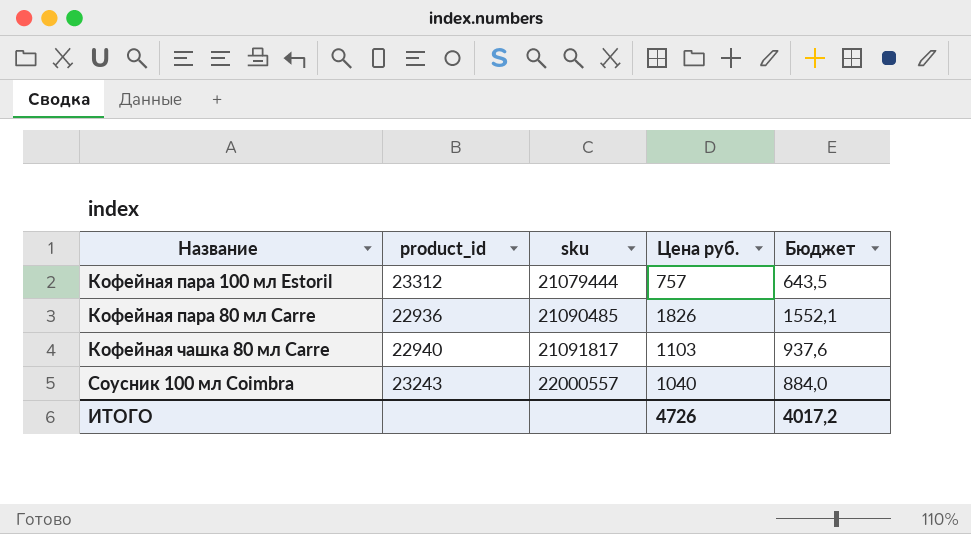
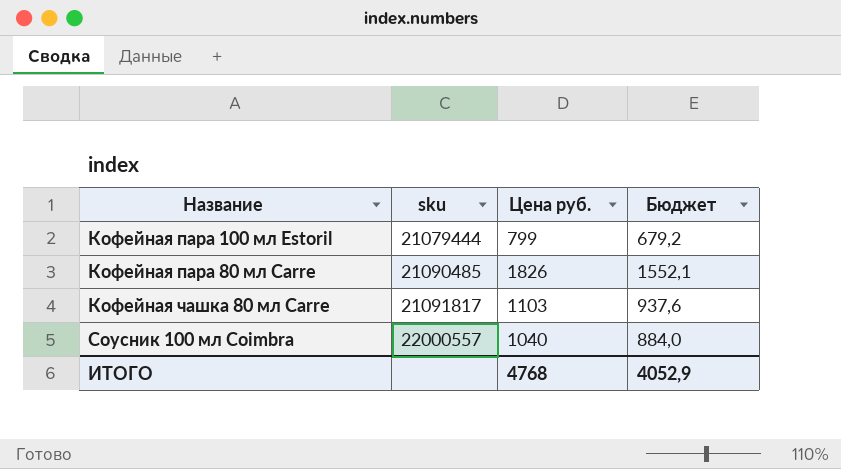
column product_id | position: 2 -> none
Кофейная пара 100 мл Estoril | Цена руб.: 757 -> 799
Кофейная пара 100 мл Estoril | Бюджет: 643,5 -> 679,2
ИТОГО | Цена руб.: 4726 -> 4768
ИТОГО | Бюджет: 4017,2 -> 4052,9

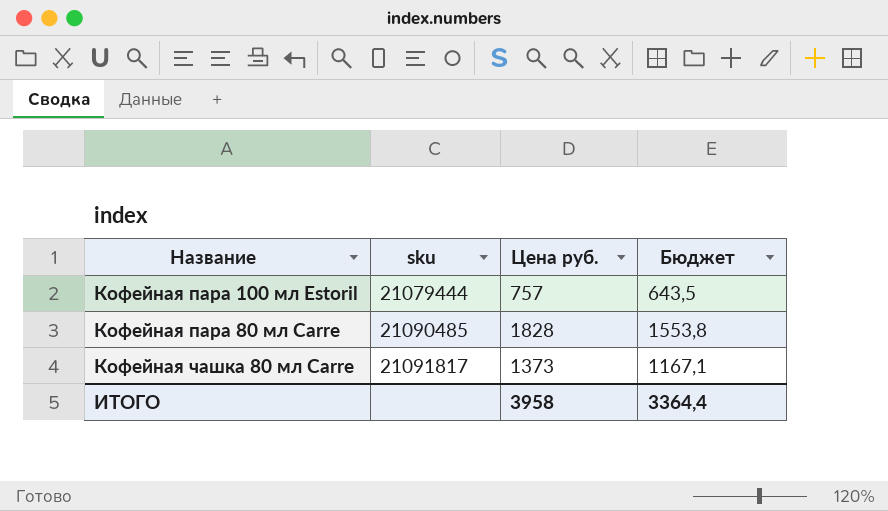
row Соусник 100 мл Coimbra: 22000557 | 1040 | 884,0 -> none
Кофейная пара 100 мл Estoril | Цена руб.: 799 -> 757
Кофейная пара 100 мл Estoril | Бюджет: 679,2 -> 643,5
Кофейная пара 80 мл Carre | Цена руб.: 1826 -> 1828
Кофейная пара 80 мл Carre | Бюджет: 1552,1 -> 1553,8
Кофейная чашка 80 мл Carre | Цена руб.: 1103 -> 1373
Кофейная чашка 80 мл Carre | Бюджет: 937,6 -> 1167,1
ИТОГО | Цена руб.: 4768 -> 3958
ИТОГО | Бюджет: 4052,9 -> 3364,4

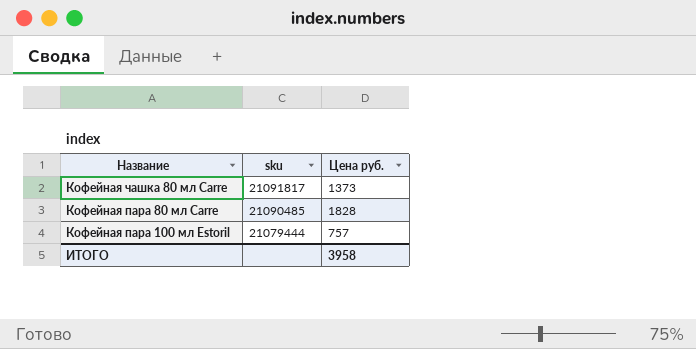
row order: sku ascending -> sku descending
column Бюджет | formula: [Цена руб.] * 0,85 -> none

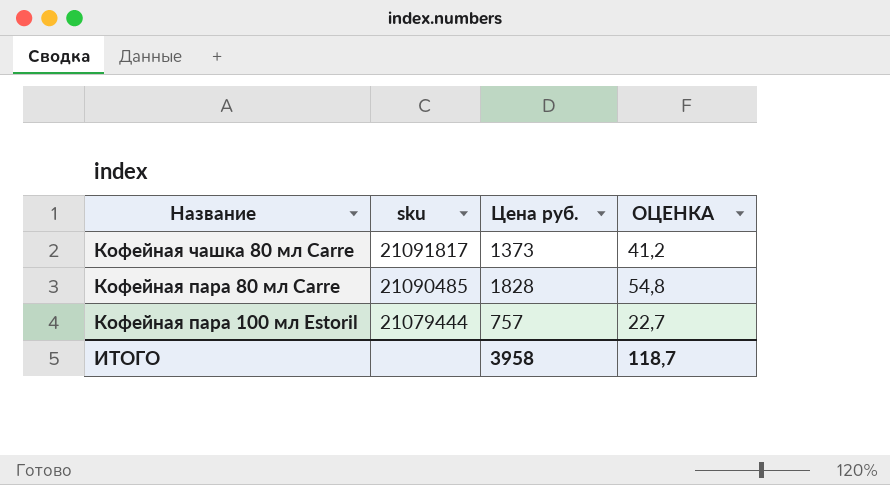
column ОЦЕНКА | formula: none -> [Цена руб.] * 0,03

